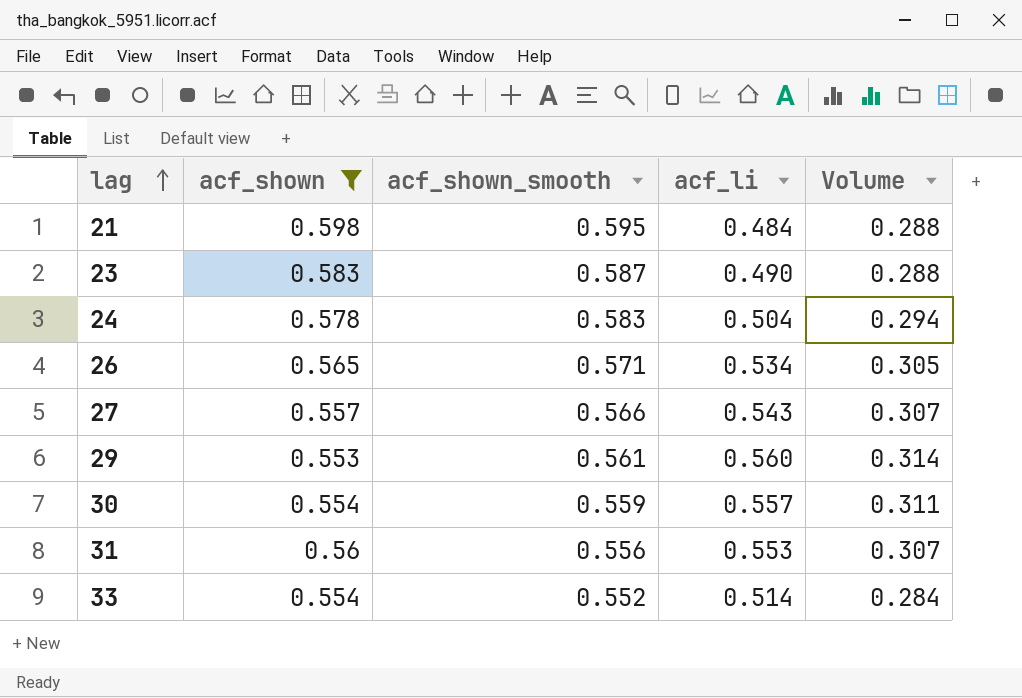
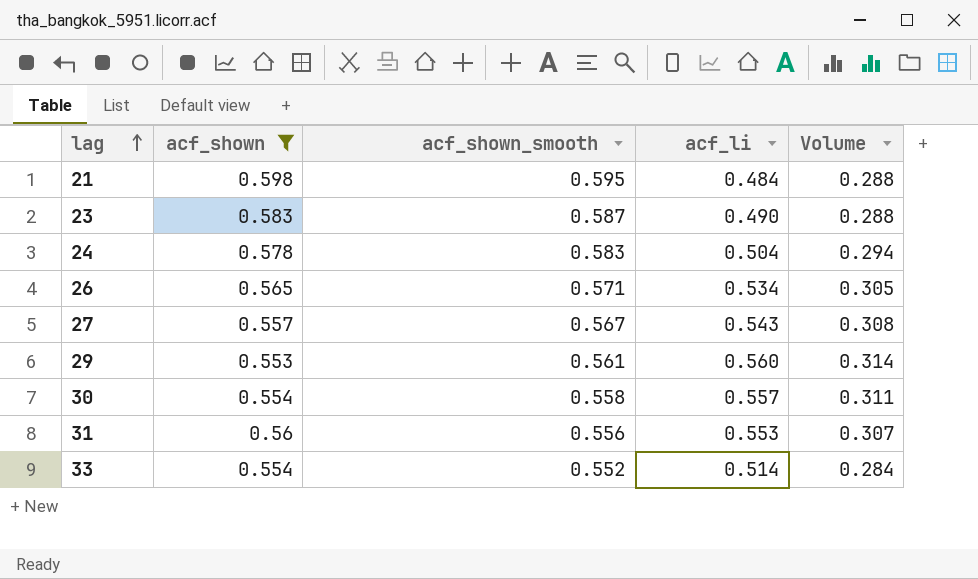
27 | acf_shown_smooth: 0.566 -> 0.567
27 | Volume: 0.307 -> 0.308
30 | acf_shown_smooth: 0.559 -> 0.558

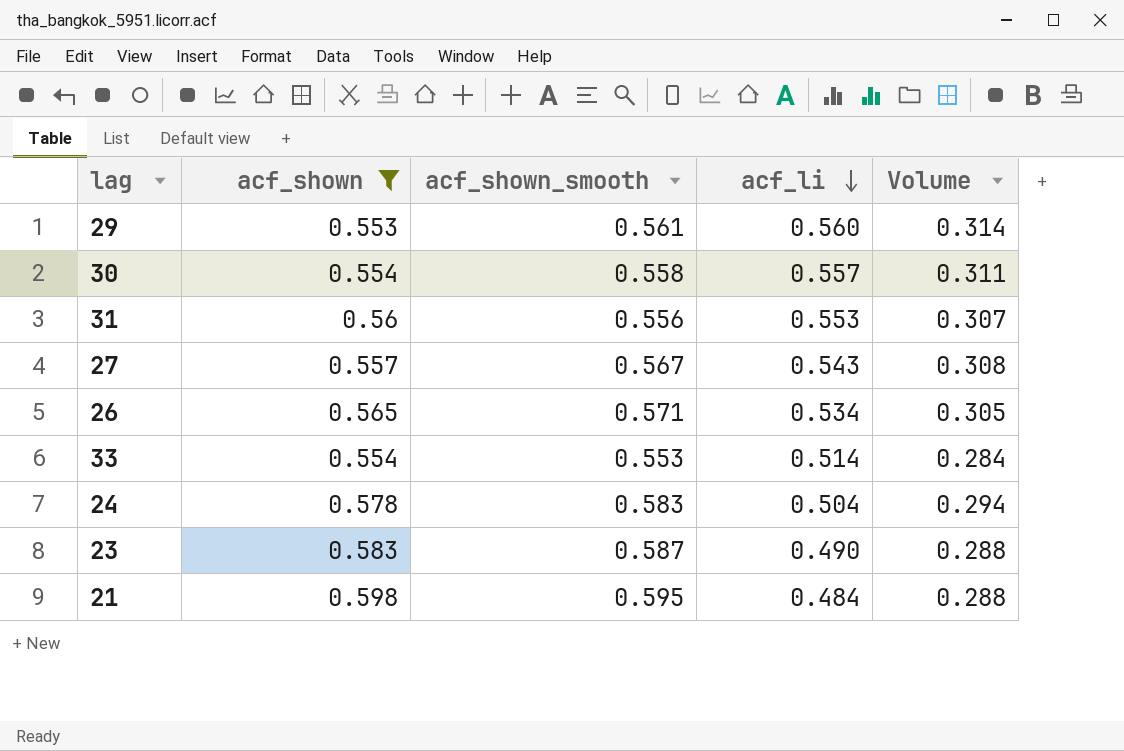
row order: lag ascending -> acf_li descending
33 | acf_shown_smooth: 0.552 -> 0.553

